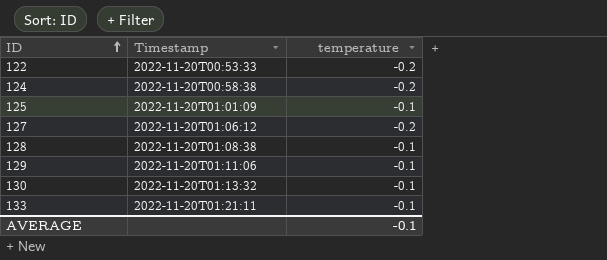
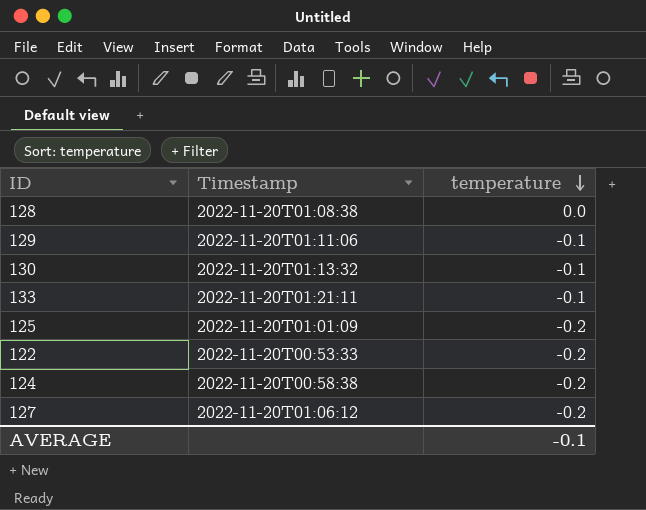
row order: ID ascending -> temperature descending
128 | temperature: -0.1 -> 0.0
125 | temperature: -0.1 -> -0.2

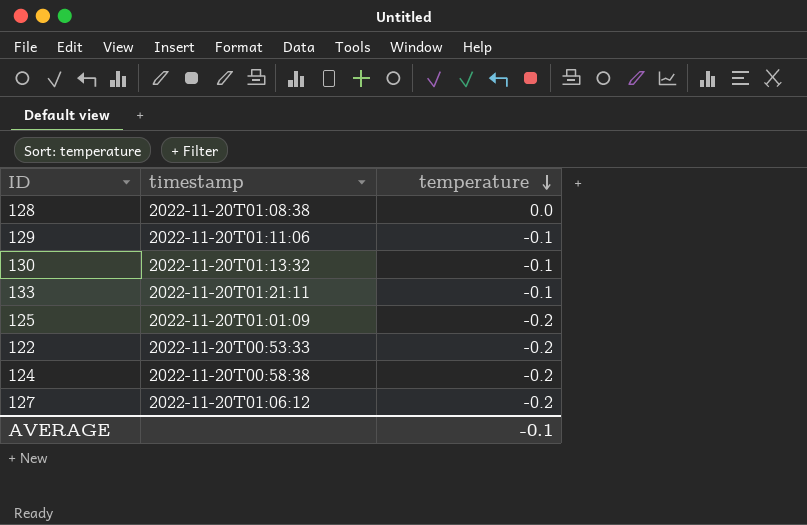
column name: Timestamp -> timestamp

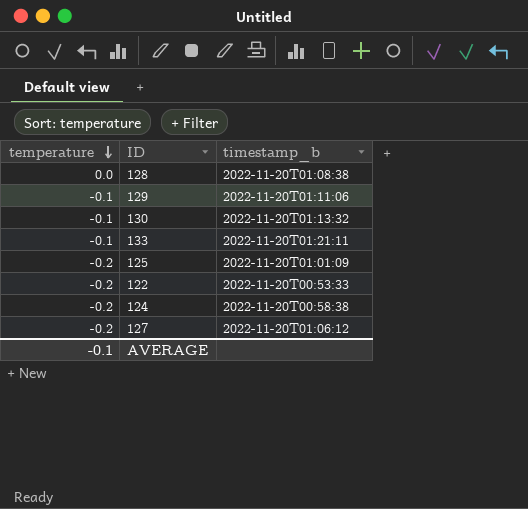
column temperature | position: 3 -> 1
column name: timestamp -> timestamp_b

